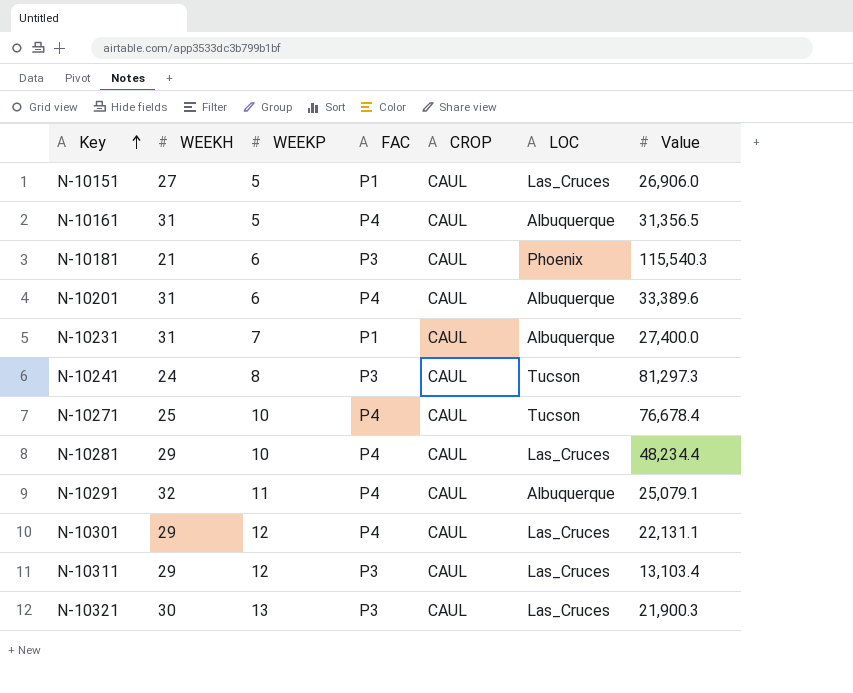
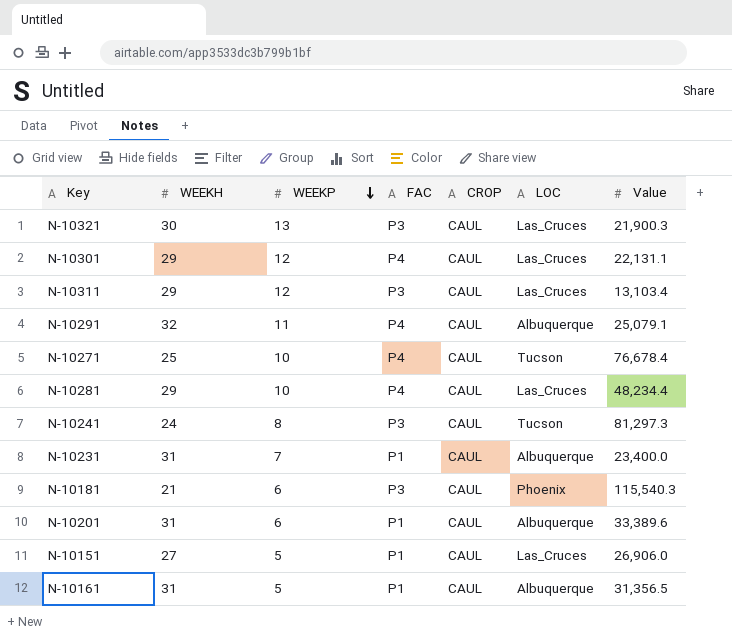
row order: Key ascending -> WEEKP descending
N-10231 | Value: 27,400.0 -> 23,400.0
N-10201 | FAC: P4 -> P1
N-10161 | FAC: P4 -> P1

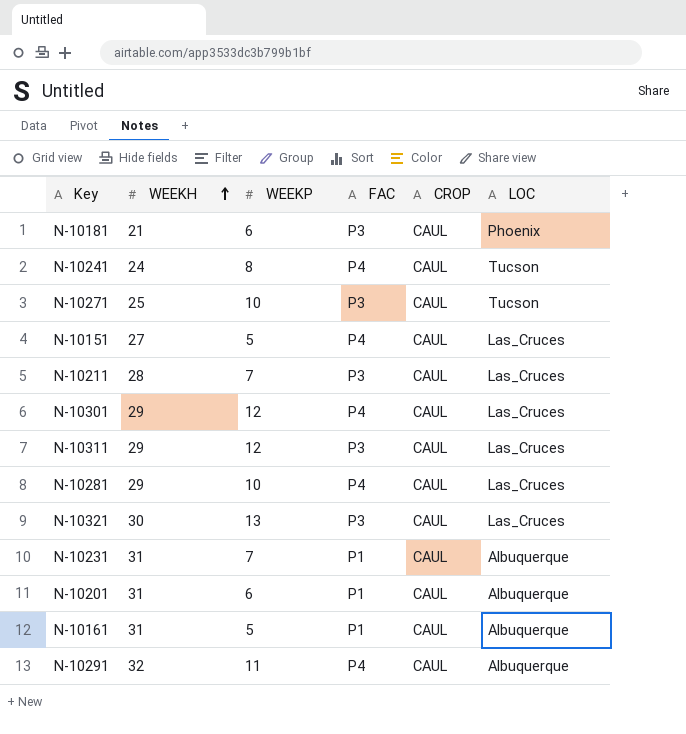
row order: WEEKP descending -> WEEKH ascending
column Value | position: 7 -> none
N-10241 | FAC: P3 -> P4
N-10271 | FAC: P4 -> P3
N-10151 | FAC: P1 -> P4
row N-10211: none -> 28 | 7 | P3 | CAUL | Las_Cruces

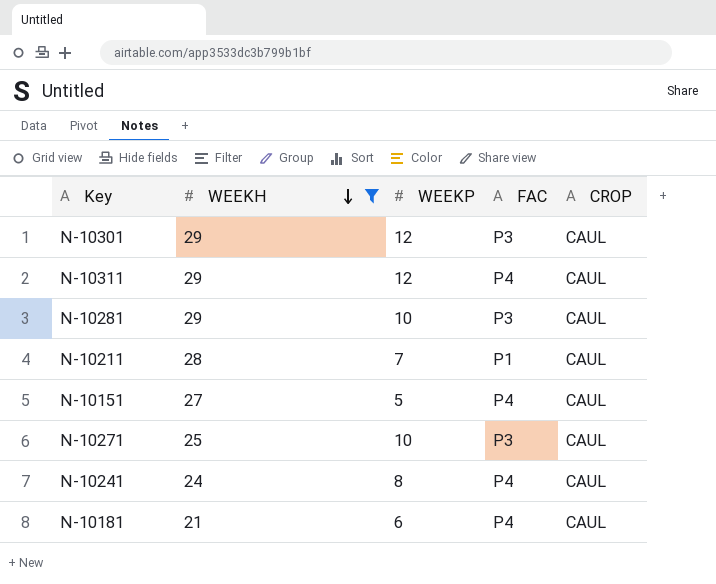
filter: none -> WEEKH <= 29
row order: WEEKH ascending -> WEEKH descending
column LOC | position: 6 -> none
N-10301 | FAC: P4 -> P3
N-10311 | FAC: P3 -> P4
N-10281 | FAC: P4 -> P3
N-10211 | FAC: P3 -> P1
N-10181 | FAC: P3 -> P4

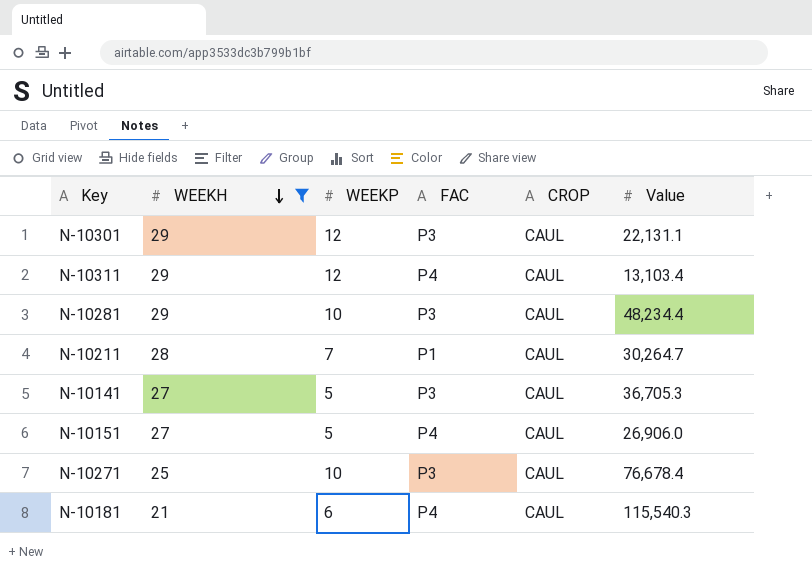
column Value | position: none -> 6
row N-10241: 24 | 8 | P4 | CAUL -> none
row N-10141: none -> 27 | 5 | P3 | CAUL | 36,705.3

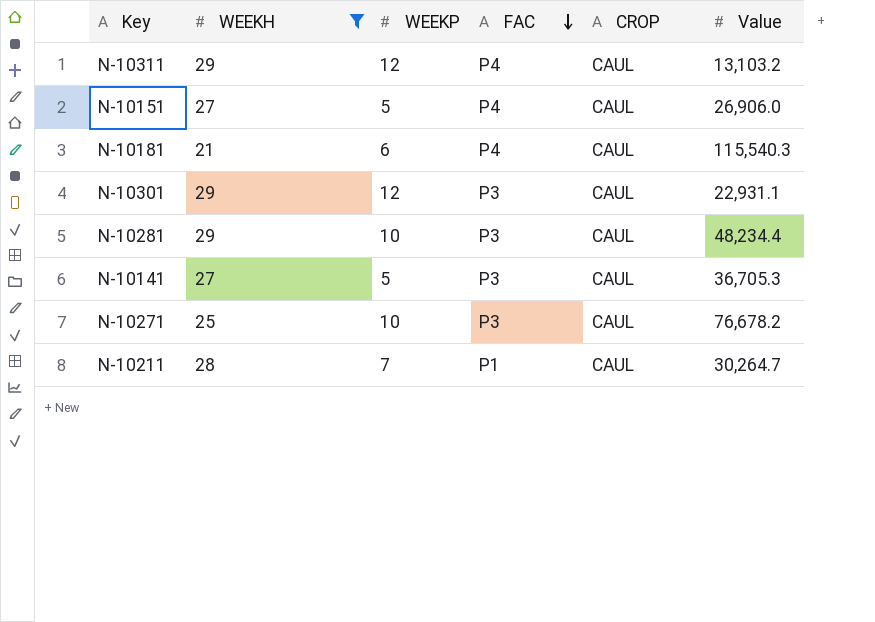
row order: WEEKH descending -> FAC descending
N-10311 | Value: 13,103.4 -> 13,103.2
N-10301 | Value: 22,131.1 -> 22,931.1
N-10271 | Value: 76,678.4 -> 76,678.2

